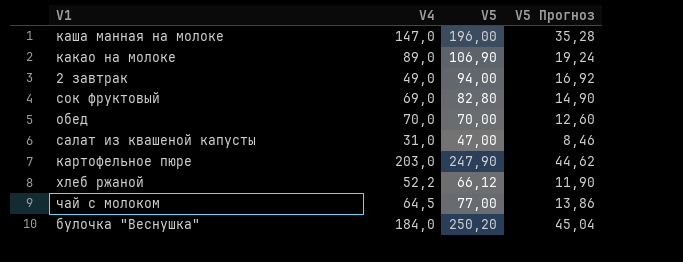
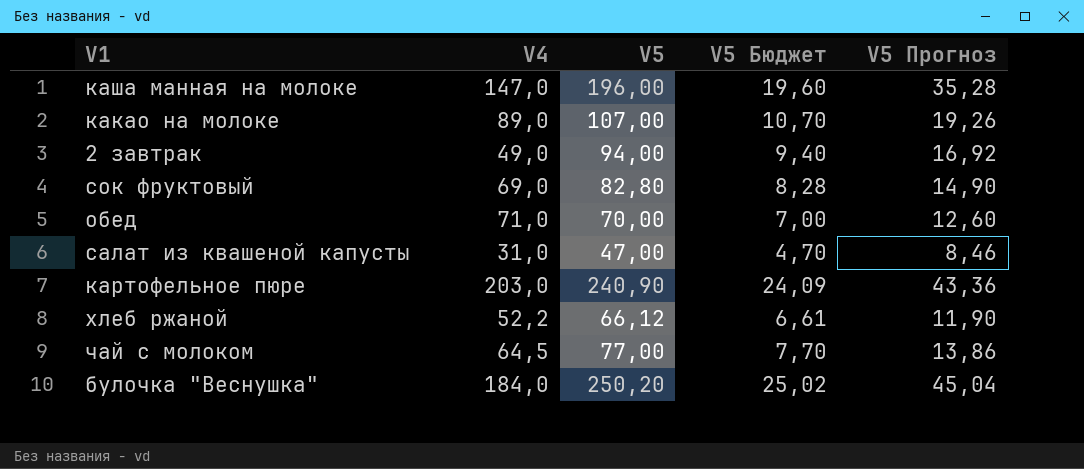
column V5 Бюджет | formula: none -> [V5] * 0,1
какао на молоке | V5: 106,90 -> 107,00
какао на молоке | V5 Прогноз: 19,24 -> 19,26
обед | V4: 70,0 -> 71,0
картофельное пюре | V5: 247,90 -> 240,90
картофельное пюре | V5 Прогноз: 44,62 -> 43,36

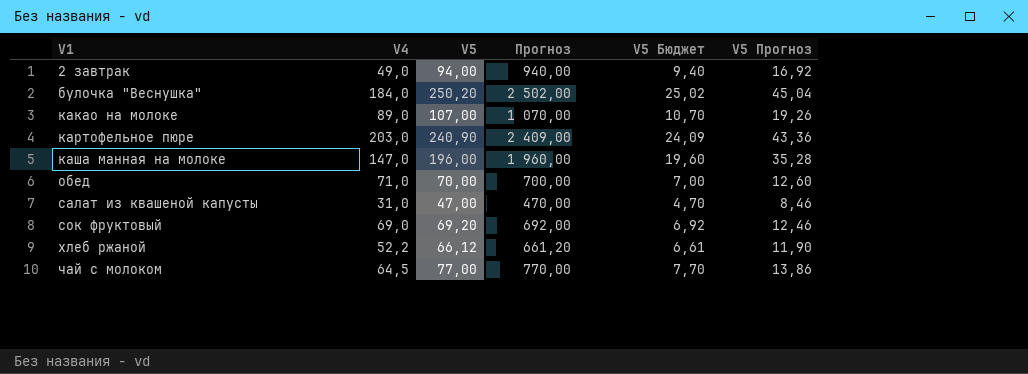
row order: none -> V1 ascending
column Прогноз | formula: none -> [V5] * 10
сок фруктовый | V5: 82,80 -> 69,20
сок фруктовый | V5 Бюджет: 8,28 -> 6,92
сок фруктовый | V5 Прогноз: 14,90 -> 12,46

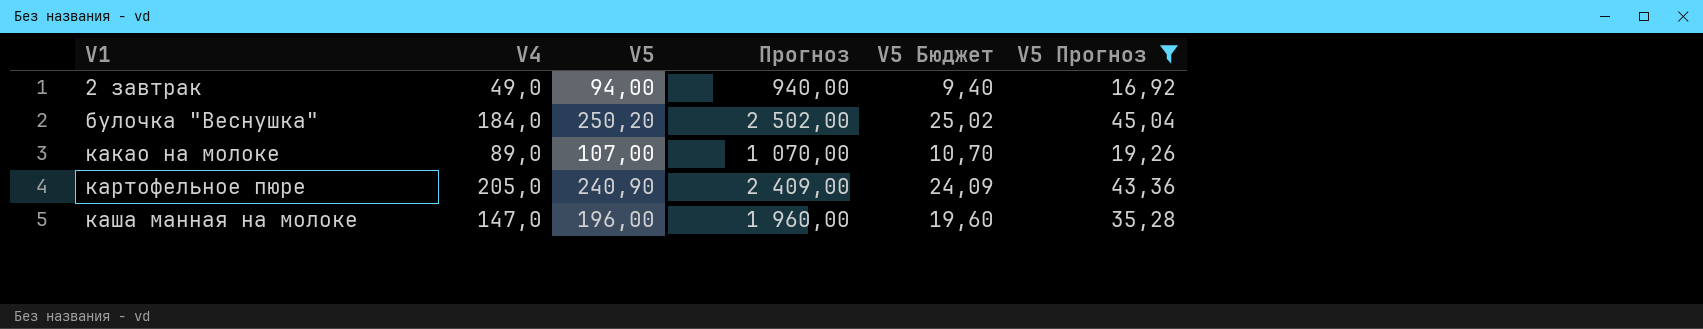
filter: none -> V5 Прогноз >= 16,92
картофельное пюре | V4: 203,0 -> 205,0

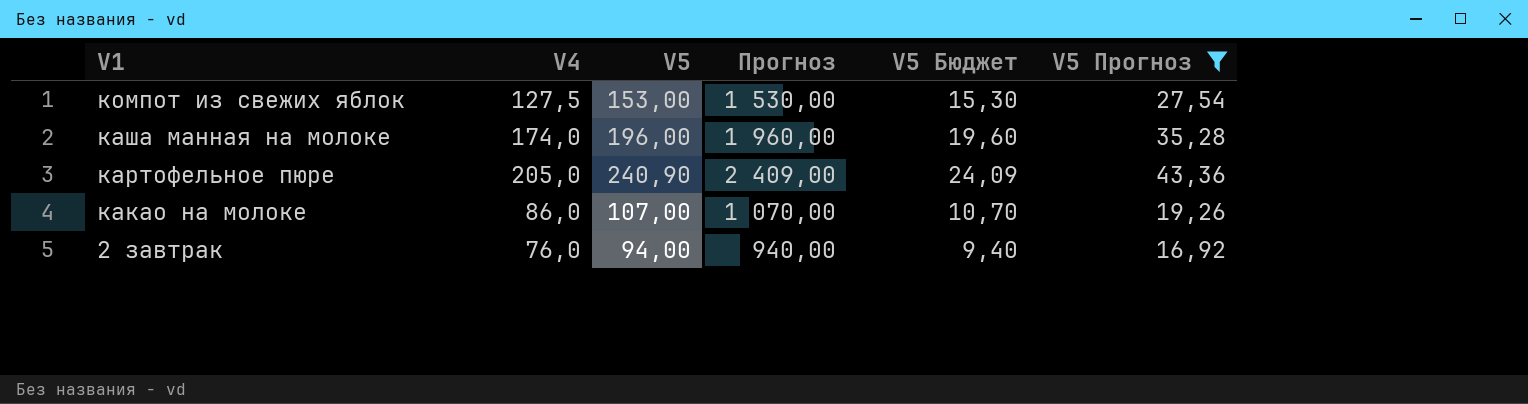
row order: V1 ascending -> V1 descending
row булочка "Веснушка": 184,0 | 250,20 | 2 502,00 | 25,02 | 45,04 -> none
row компот из свежих яблок: none -> 127,5 | 153,00 | 1 530,00 | 15,30 | 27,54
каша манная на молоке | V4: 147,0 -> 174,0
какао на молоке | V4: 89,0 -> 86,0
2 завтрак | V4: 49,0 -> 76,0

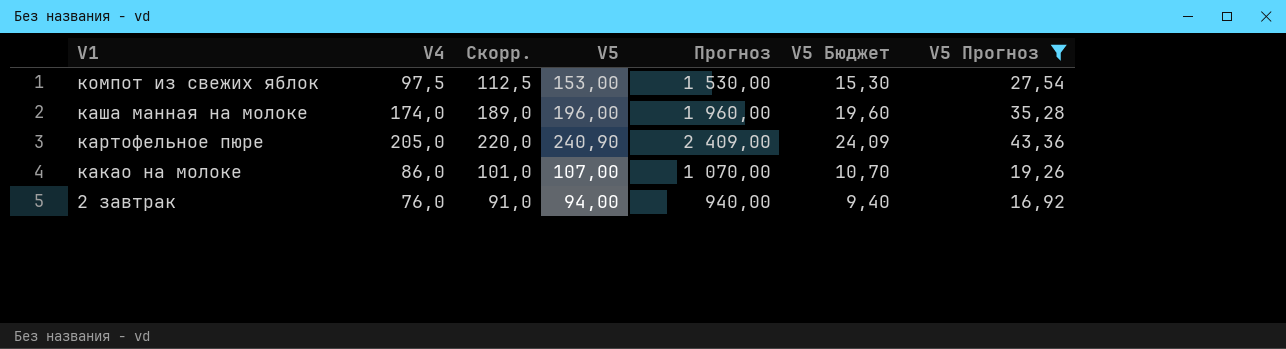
column Скорр. | formula: none -> [V4] + 15
компот из свежих яблок | V4: 127,5 -> 97,5

